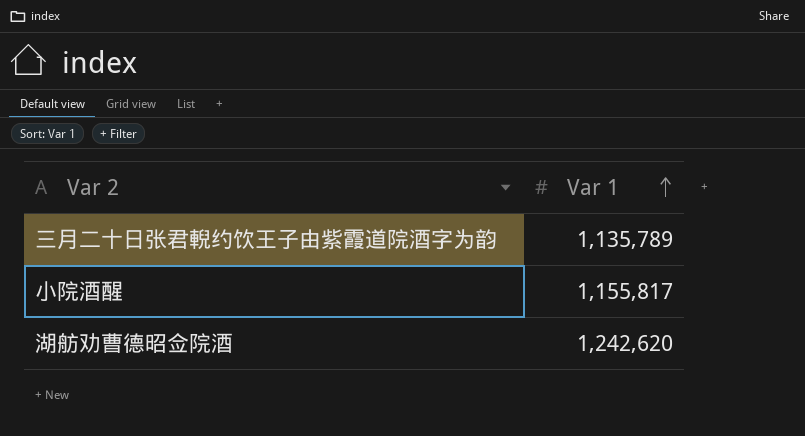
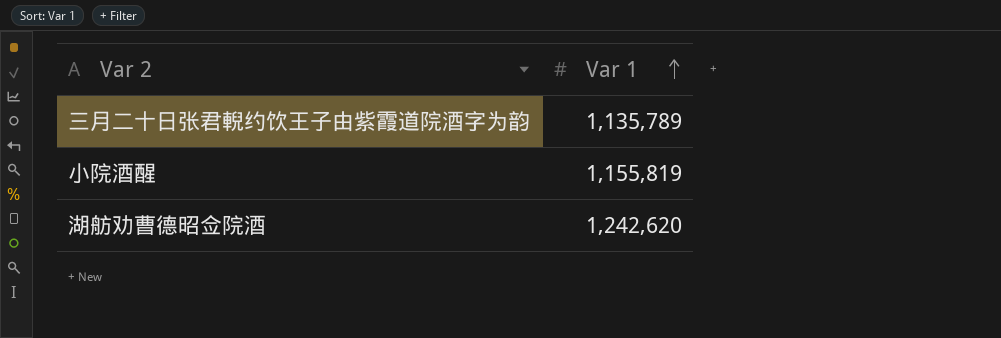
小院酒醒 | Var 1: 1,155,817 -> 1,155,819

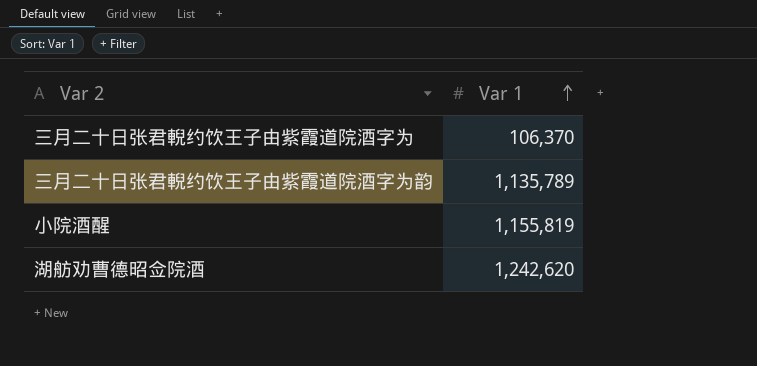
row 三月二十日张君輗约饮王子由紫霞道院酒字为: none -> 106,370

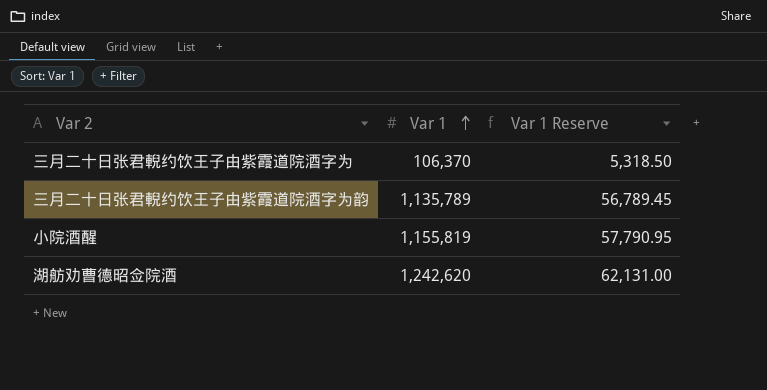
column Var 1 Reserve | formula: none -> [Var 1] * 0.05

